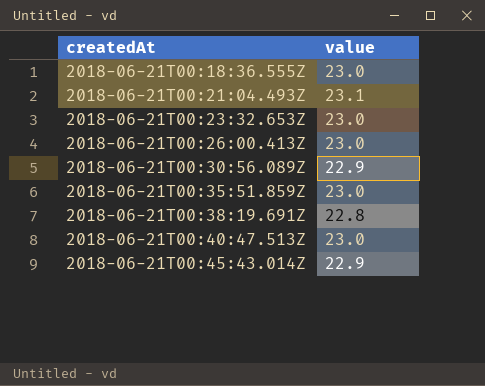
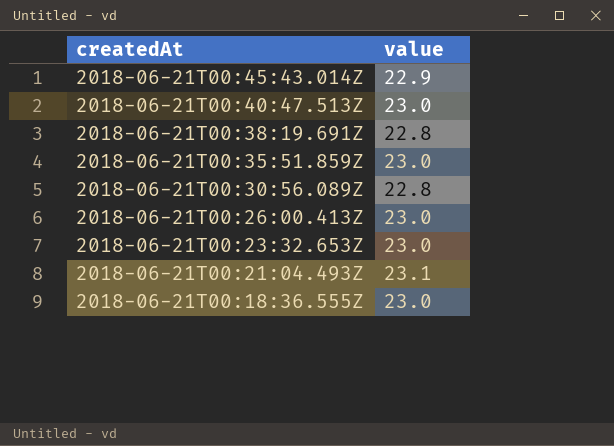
row order: createdAt ascending -> createdAt descending
2018-06-21T00:30:56.089Z | value: 22.9 -> 22.8

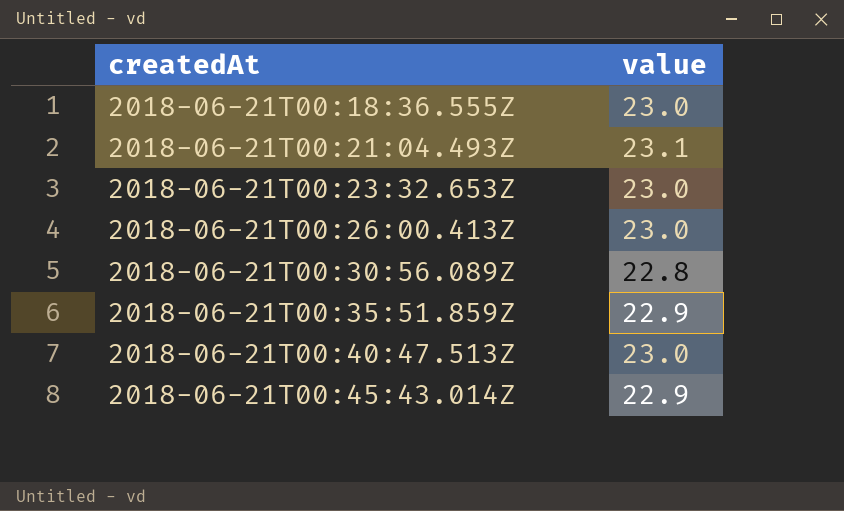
row order: createdAt descending -> createdAt ascending
row 2018-06-21T00:38:19.691Z: 22.8 -> none
2018-06-21T00:35:51.859Z | value: 23.0 -> 22.9

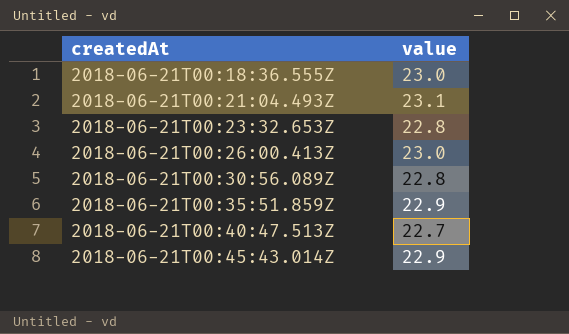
2018-06-21T00:23:32.653Z | value: 23.0 -> 22.8
2018-06-21T00:40:47.513Z | value: 23.0 -> 22.7

